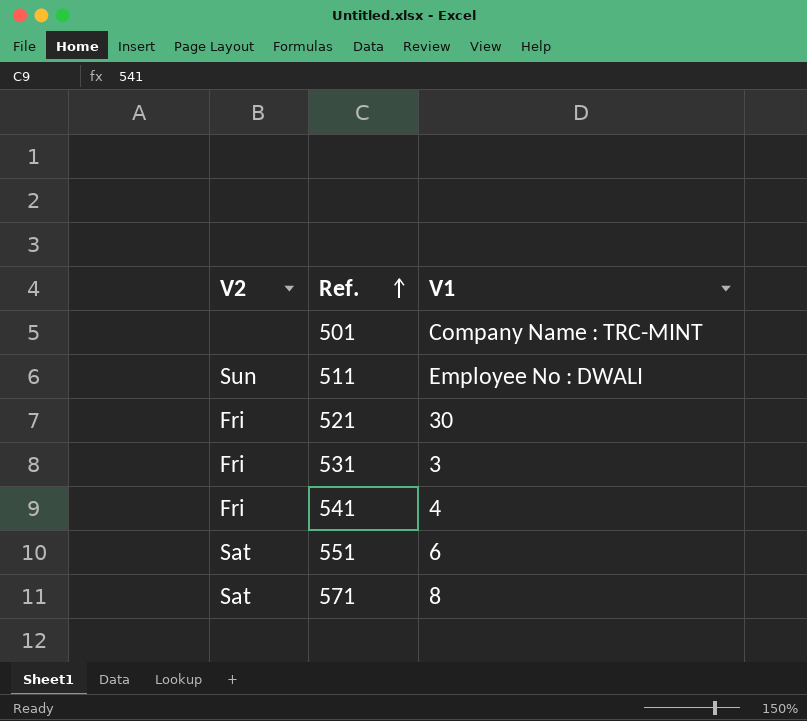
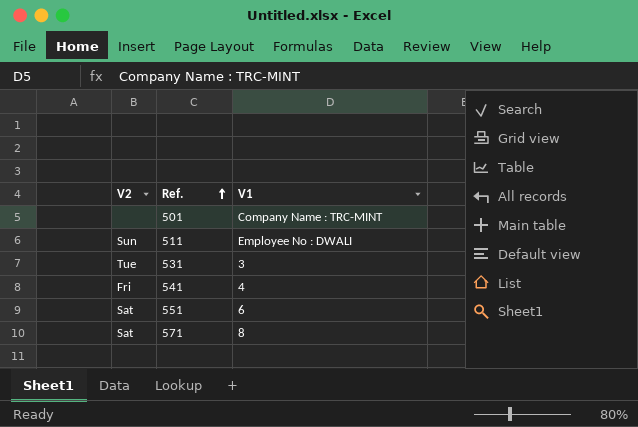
row 521: Fri | 30 -> none
531 | V2: Fri -> Tue

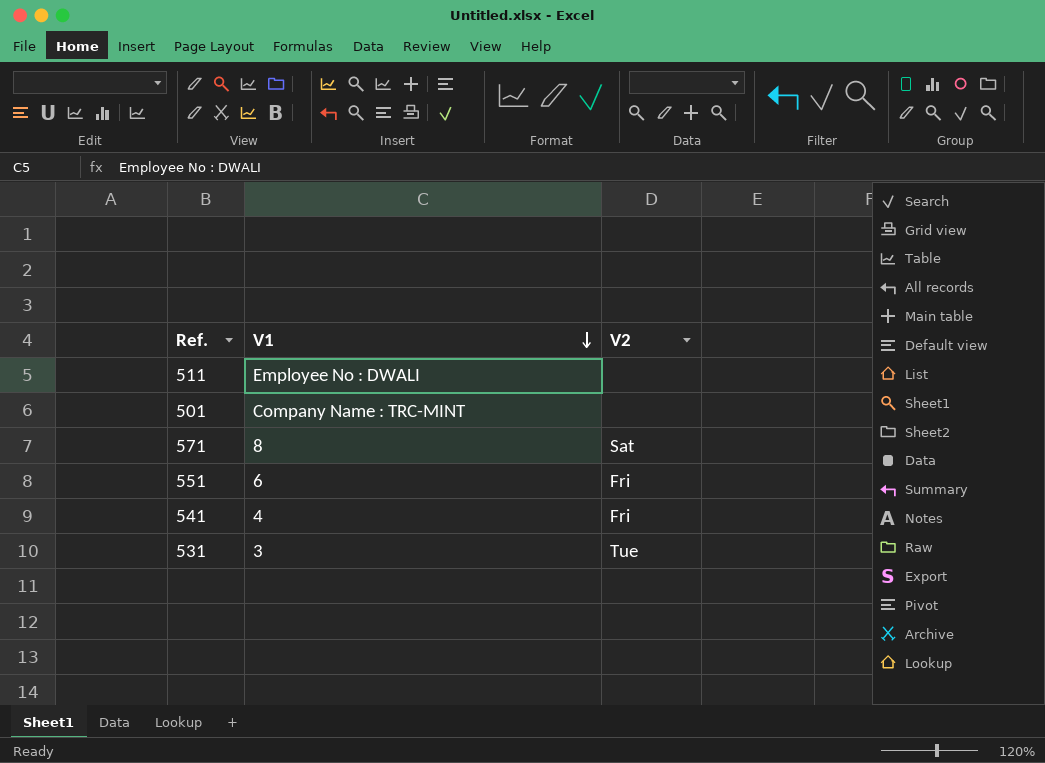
row order: Ref. ascending -> V1 descending
column V2 | position: 1 -> 3
511 | V2: Sun -> none
551 | V2: Sat -> Fri

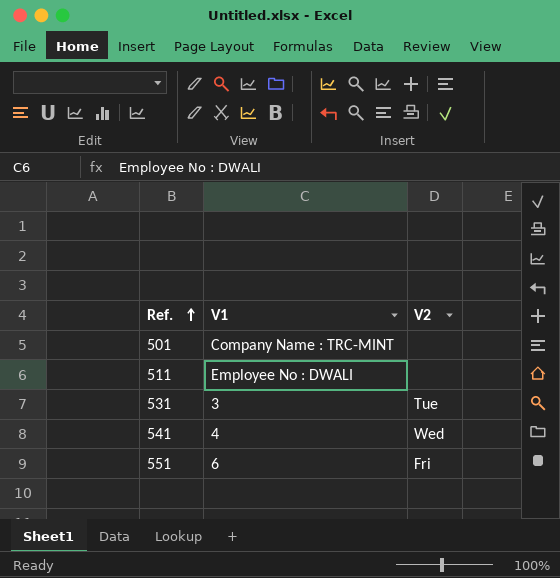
row order: V1 descending -> Ref. ascending
row 571: 8 | Sat -> none
541 | V2: Fri -> Wed

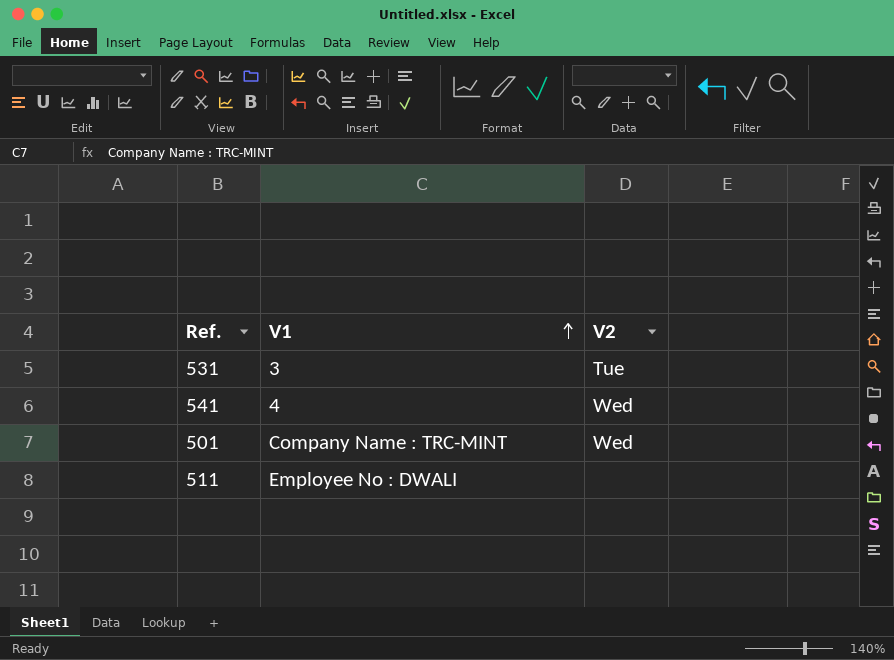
row order: Ref. ascending -> V1 ascending
row 551: 6 | Fri -> none
501 | V2: none -> Wed

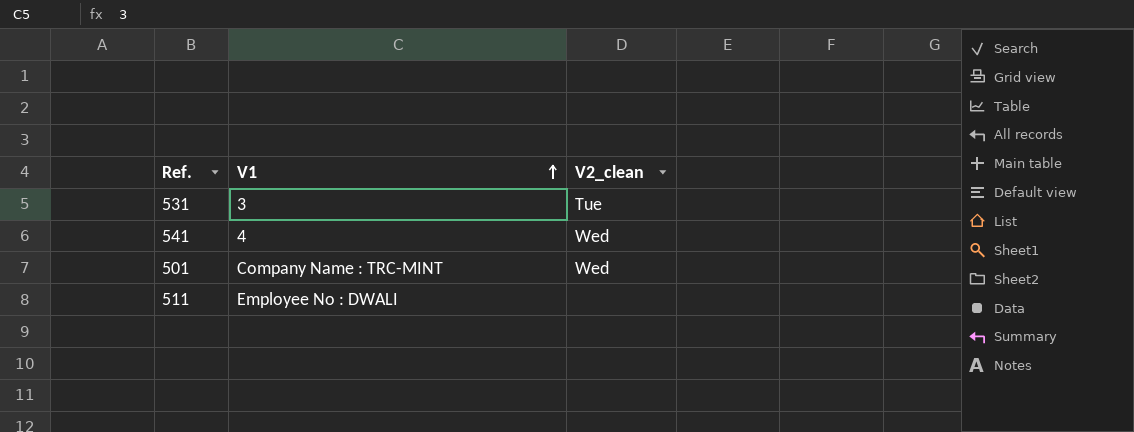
column name: V2 -> V2_clean

